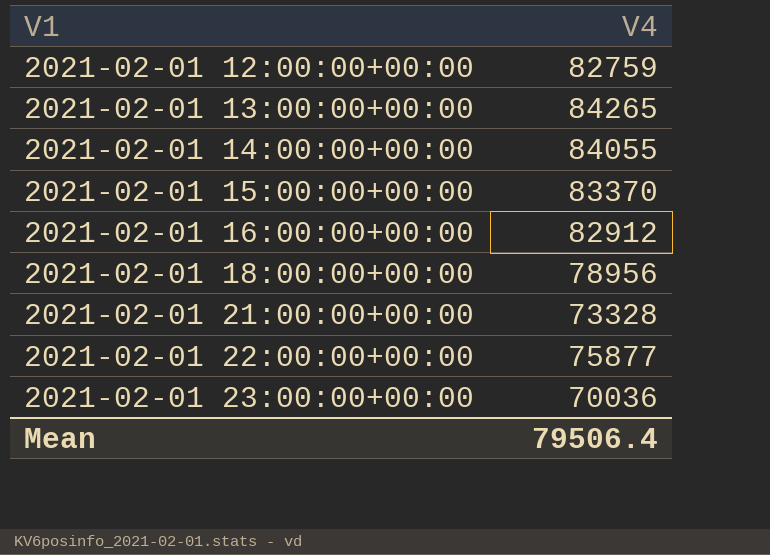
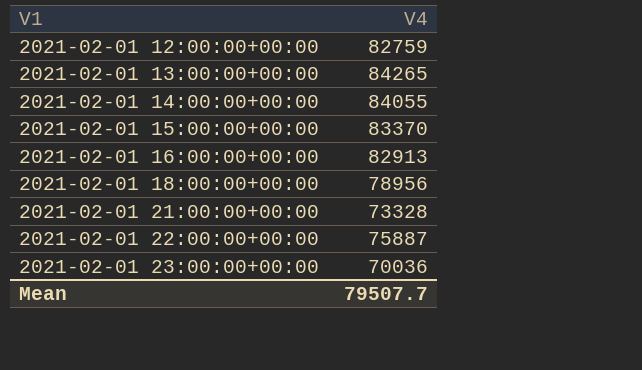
2021-02-01 16:00:00+00:00 | V4: 82912 -> 82913
2021-02-01 22:00:00+00:00 | V4: 75877 -> 75887
Mean | V4: 79506.4 -> 79507.7

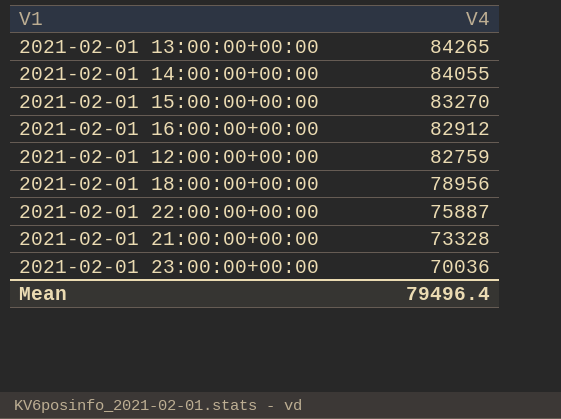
row order: V1 ascending -> V4 descending
2021-02-01 15:00:00+00:00 | V4: 83370 -> 83270
2021-02-01 16:00:00+00:00 | V4: 82913 -> 82912
Mean | V4: 79507.7 -> 79496.4

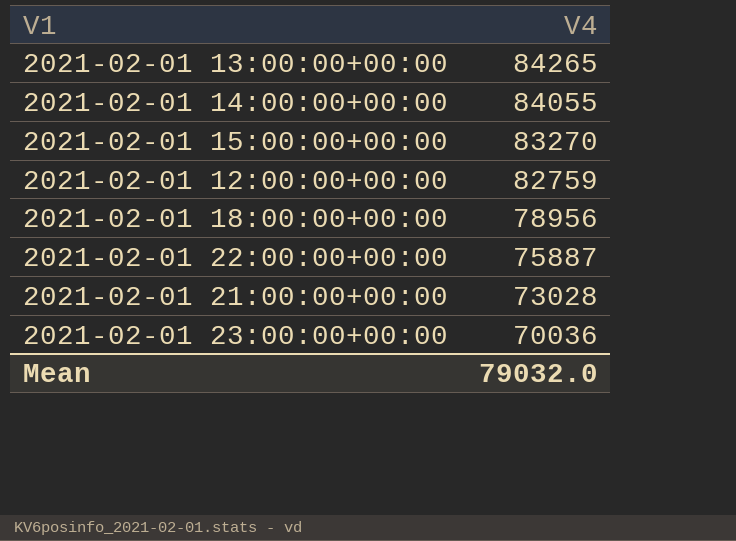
row 2021-02-01 16:00:00+00:00: 82912 -> none
2021-02-01 21:00:00+00:00 | V4: 73328 -> 73028
Mean | V4: 79496.4 -> 79032.0

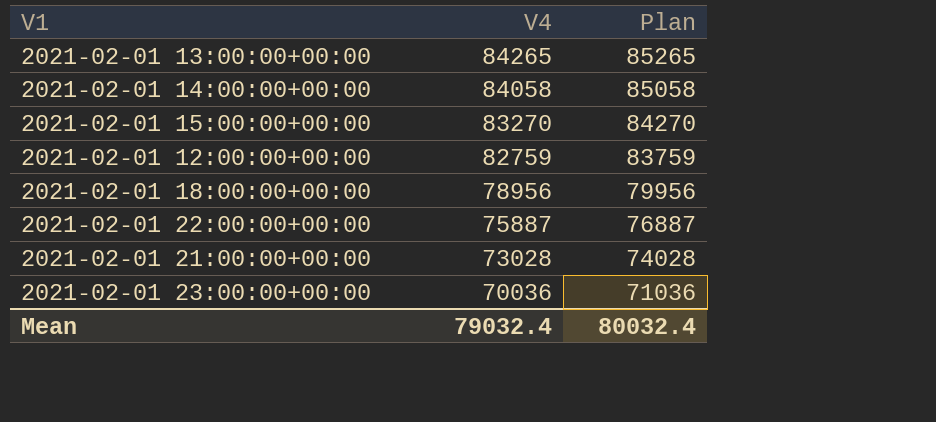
column Plan | formula: none -> [V4] + 1000
2021-02-01 14:00:00+00:00 | V4: 84055 -> 84058
Mean | V4: 79032.0 -> 79032.4

